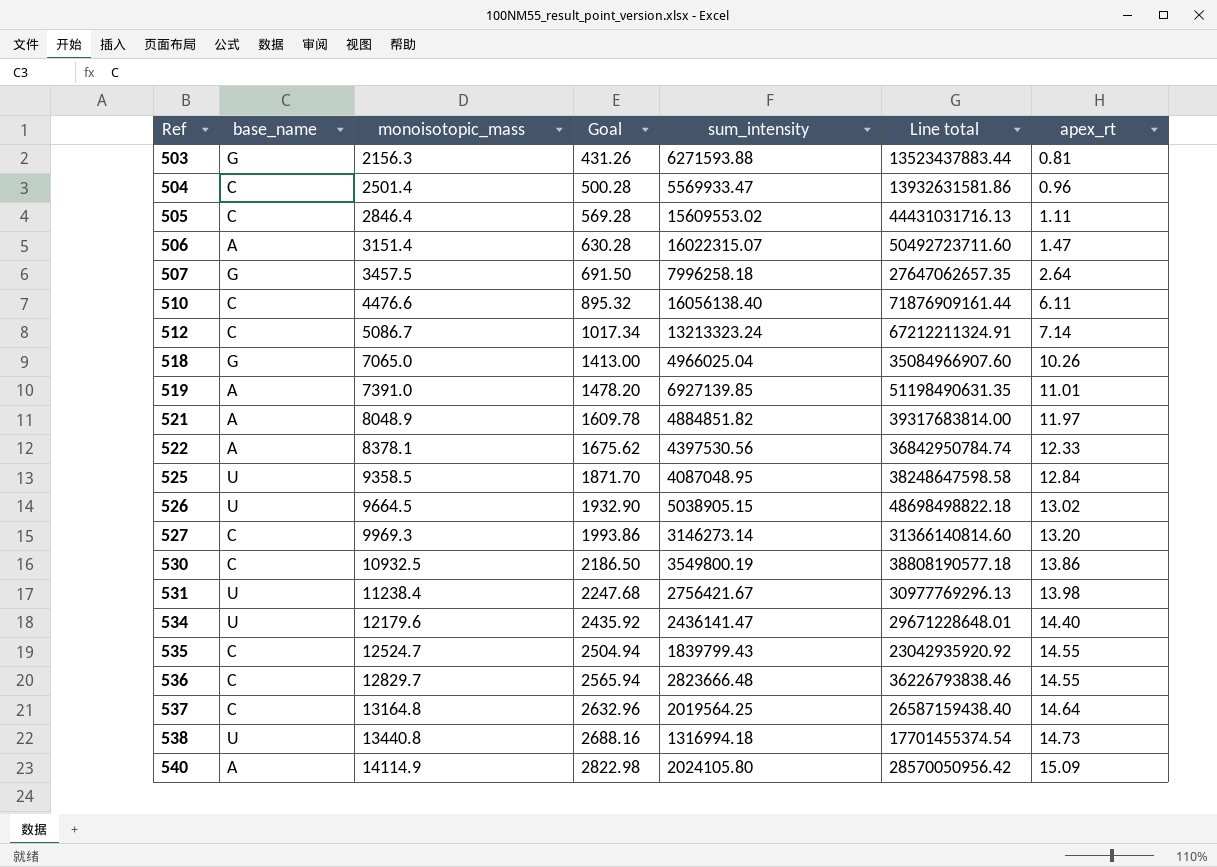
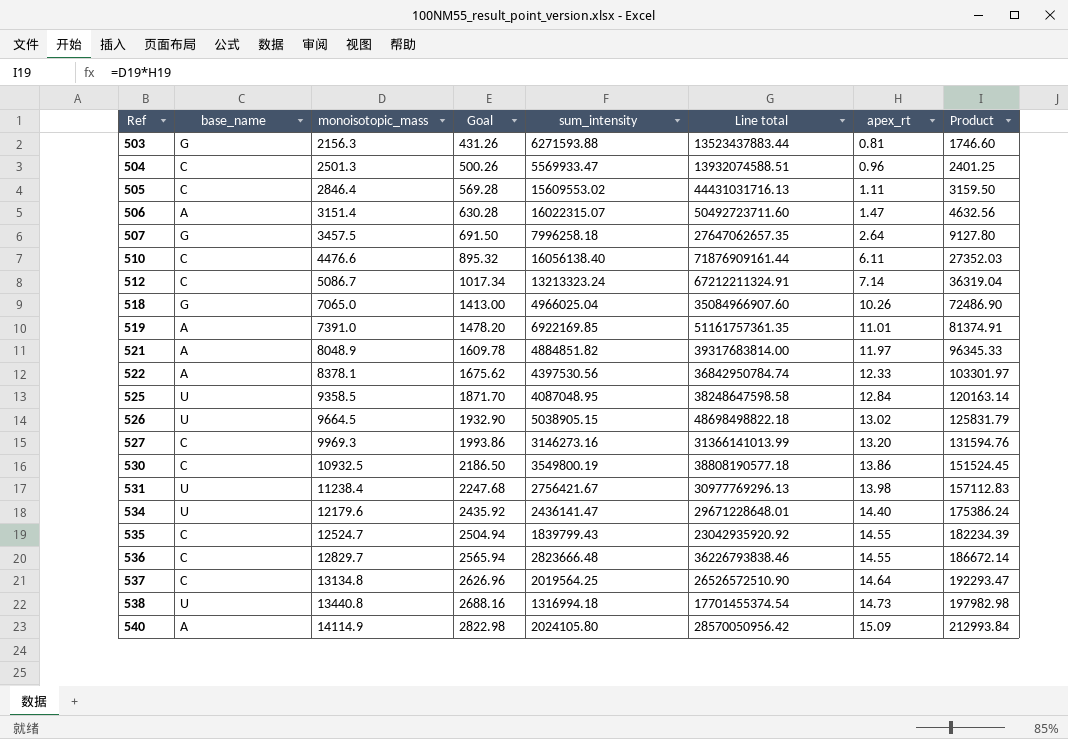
column Product | formula: none -> [monoisotopic_mass] * [apex_rt]
504 | monoisotopic_mass: 2501.4 -> 2501.3
504 | Goal: 500.28 -> 500.26
504 | Line total: 13932631581.86 -> 13932074588.51
519 | sum_intensity: 6927139.85 -> 6922169.85
519 | Line total: 51198490631.35 -> 51161757361.35
527 | sum_intensity: 3146273.14 -> 3146273.16
527 | Line total: 31366140814.60 -> 31366141013.99
537 | monoisotopic_mass: 13164.8 -> 13134.8
537 | Goal: 2632.96 -> 2626.96
537 | Line total: 26587159438.40 -> 26526572510.90

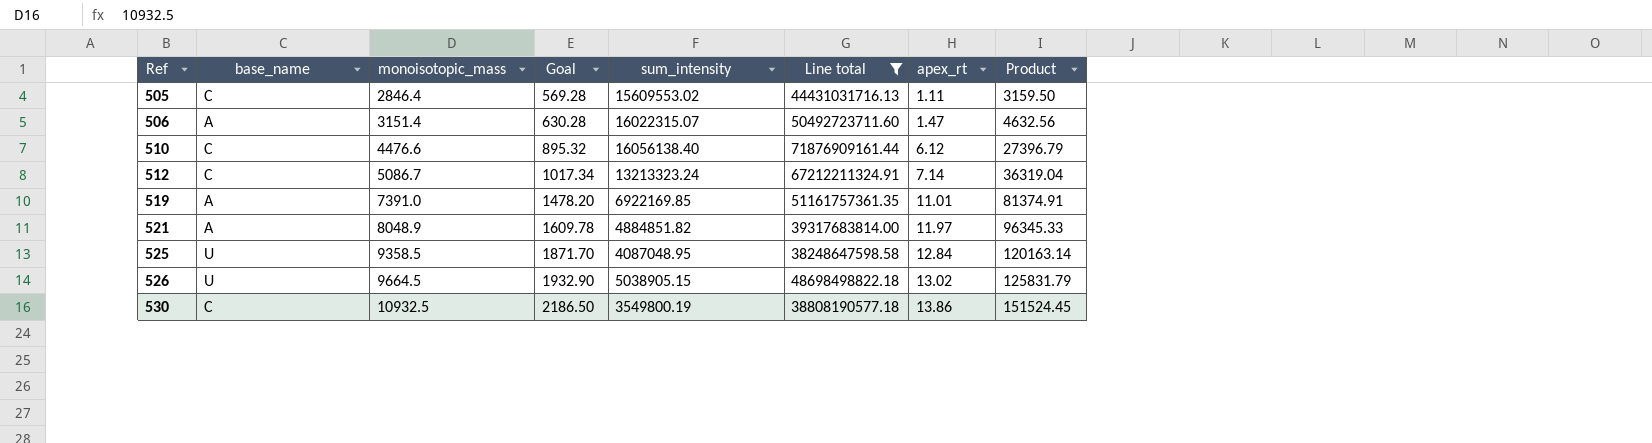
filter: none -> Line total >= 38248647598.58
510 | apex_rt: 6.11 -> 6.12
510 | Product: 27352.03 -> 27396.79

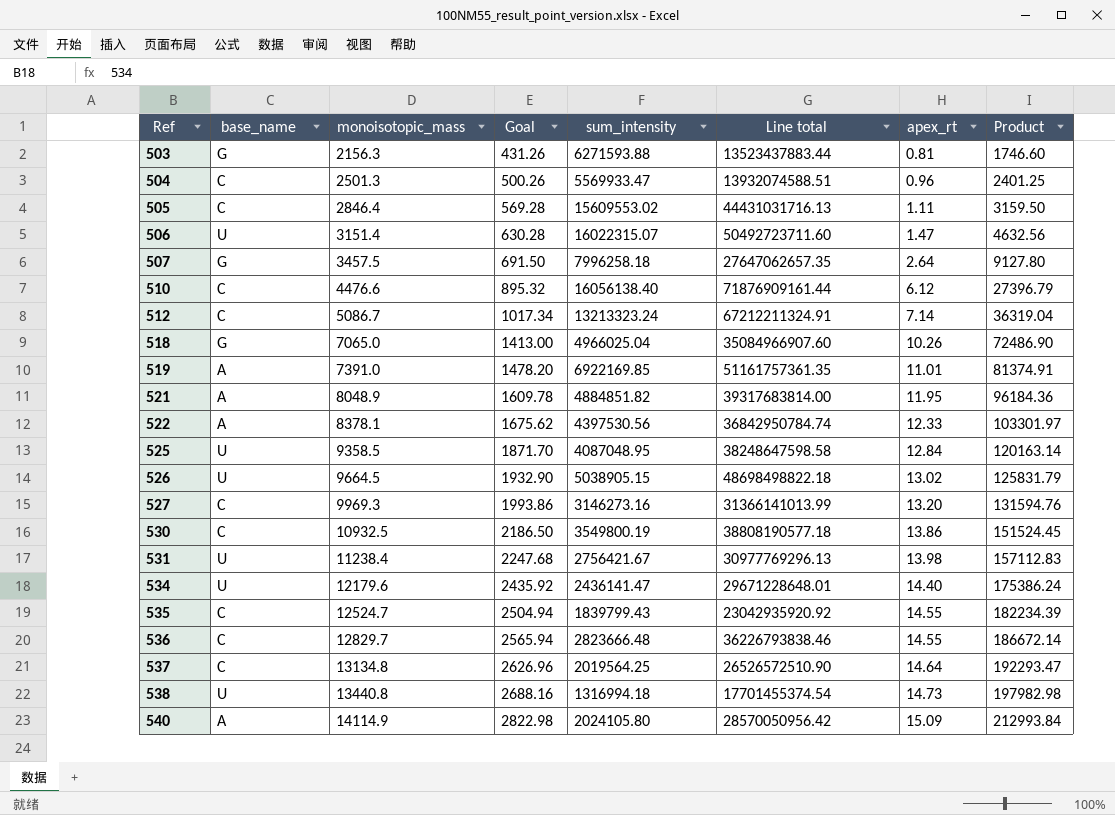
filter: Line total >= 38248647598.58 -> none
506 | base_name: A -> U
521 | apex_rt: 11.97 -> 11.95
521 | Product: 96345.33 -> 96184.36

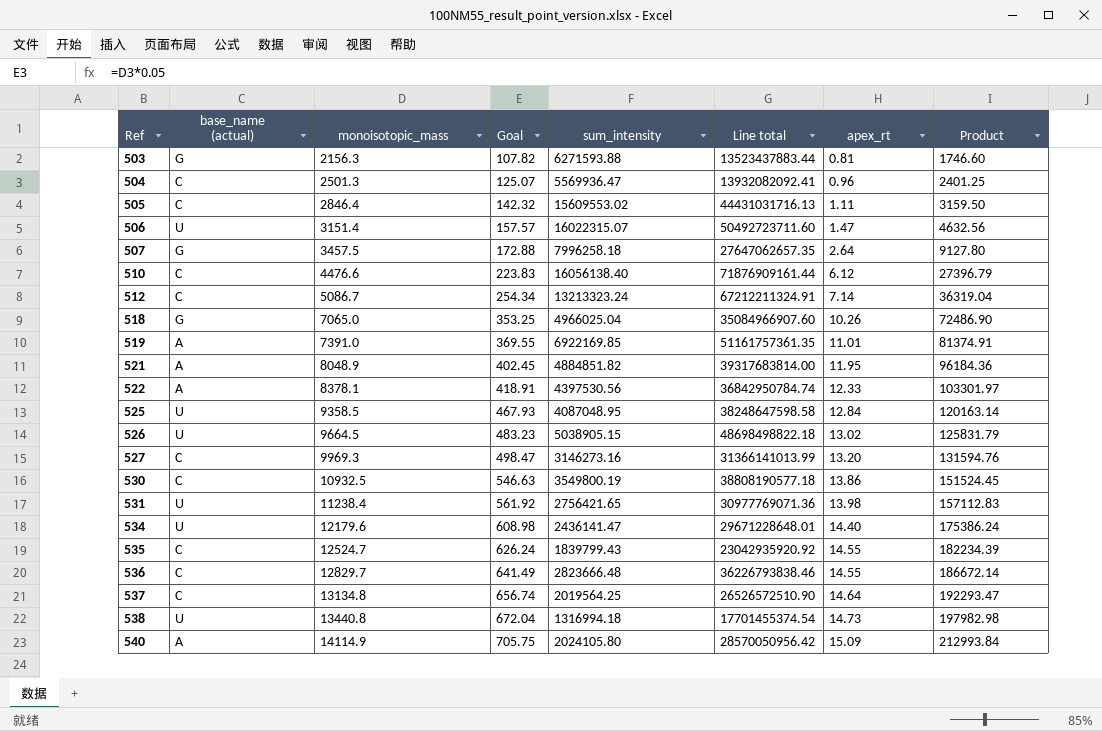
column name: base_name -> base_name (actual)
column Goal | formula: [monoisotopic_mass] * 0.2 -> [monoisotopic_mass] * 0.05
504 | sum_intensity: 5569933.47 -> 5569936.47
504 | Line total: 13932074588.51 -> 13932082092.41
531 | sum_intensity: 2756421.67 -> 2756421.65
531 | Line total: 30977769296.13 -> 30977769071.36

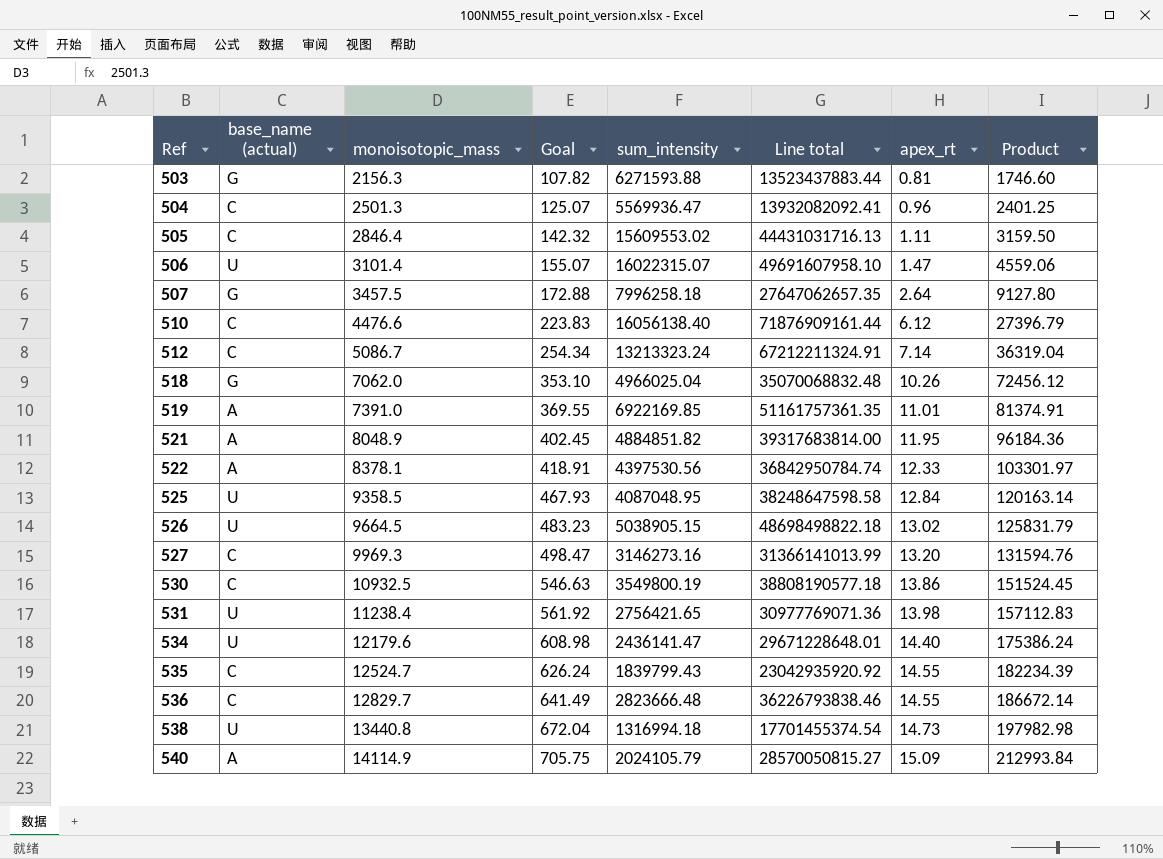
row 537: C | 13134.8 | 656.74 | 2019564.25 | 26526572510.90 | 14.64 | 192293.47 -> none
506 | monoisotopic_mass: 3151.4 -> 3101.4
506 | Goal: 157.57 -> 155.07
506 | Line total: 50492723711.60 -> 49691607958.10
506 | Product: 4632.56 -> 4559.06
518 | monoisotopic_mass: 7065.0 -> 7062.0
518 | Goal: 353.25 -> 353.10
518 | Line total: 35084966907.60 -> 35070068832.48
518 | Product: 72486.90 -> 72456.12
540 | sum_intensity: 2024105.80 -> 2024105.79
540 | Line total: 28570050956.42 -> 28570050815.27

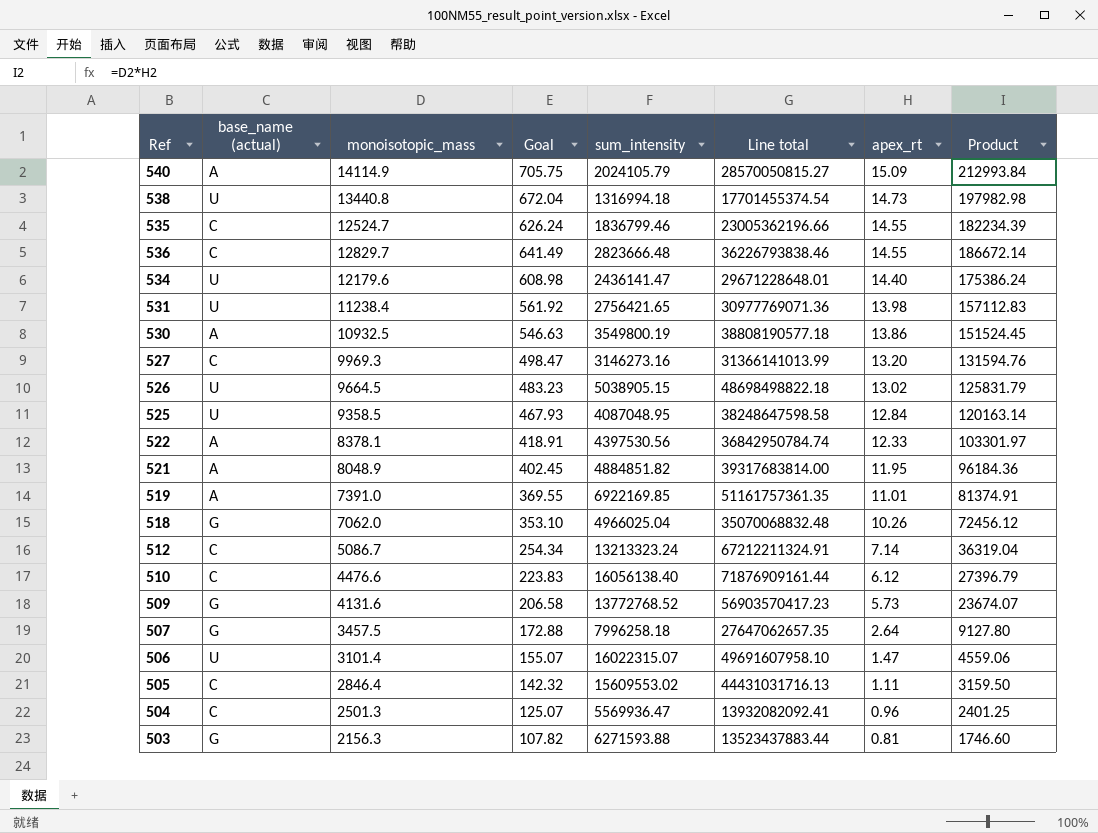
row order: Ref ascending -> apex_rt descending
535 | sum_intensity: 1839799.43 -> 1836799.46
535 | Line total: 23042935920.92 -> 23005362196.66
530 | base_name (actual): C -> A
row 509: none -> G | 4131.6 | 206.58 | 13772768.52 | 56903570417.23 | 5.73 | 23674.07

